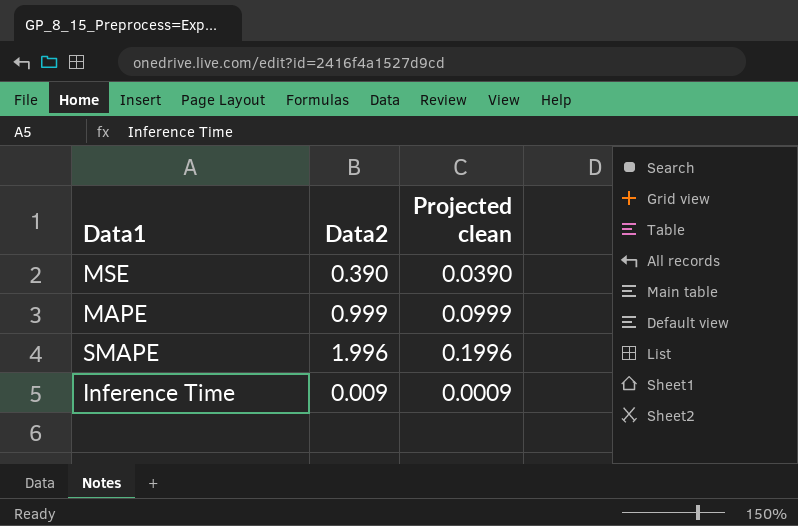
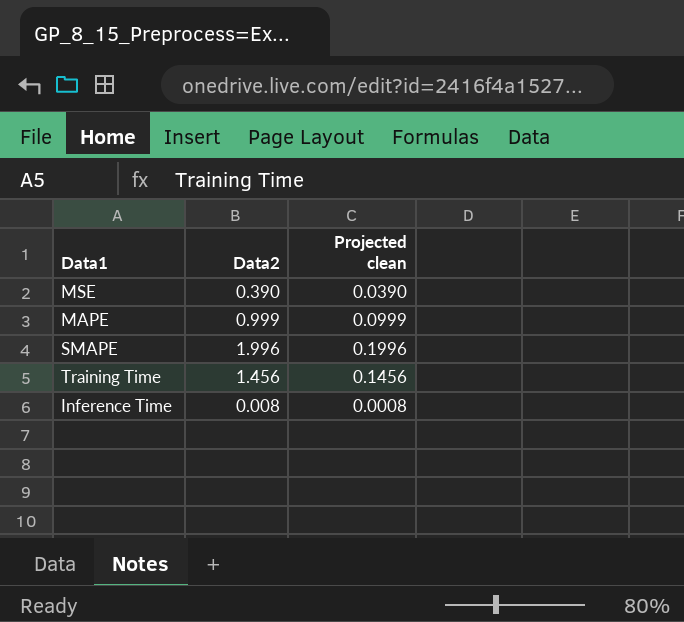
row Training Time: none -> 1.456 | 0.1456
Inference Time | Data2: 0.009 -> 0.008
Inference Time | Projected clean: 0.0009 -> 0.0008

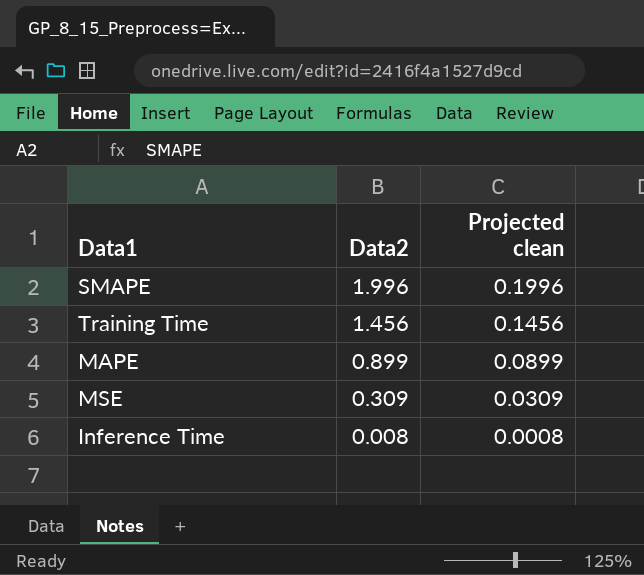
row order: none -> Data2 descending
MAPE | Data2: 0.999 -> 0.899
MAPE | Projected clean: 0.0999 -> 0.0899
MSE | Data2: 0.390 -> 0.309
MSE | Projected clean: 0.0390 -> 0.0309

